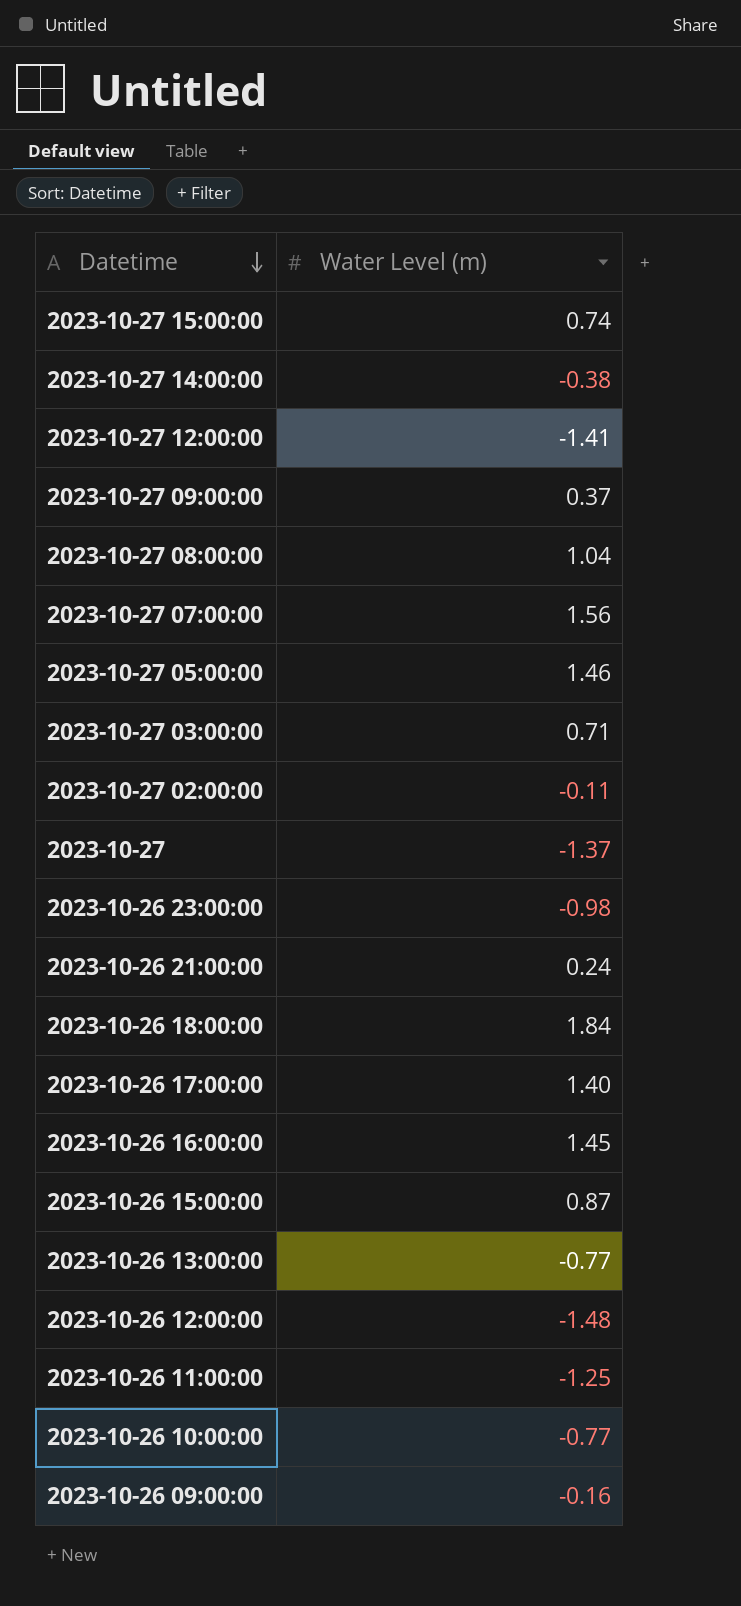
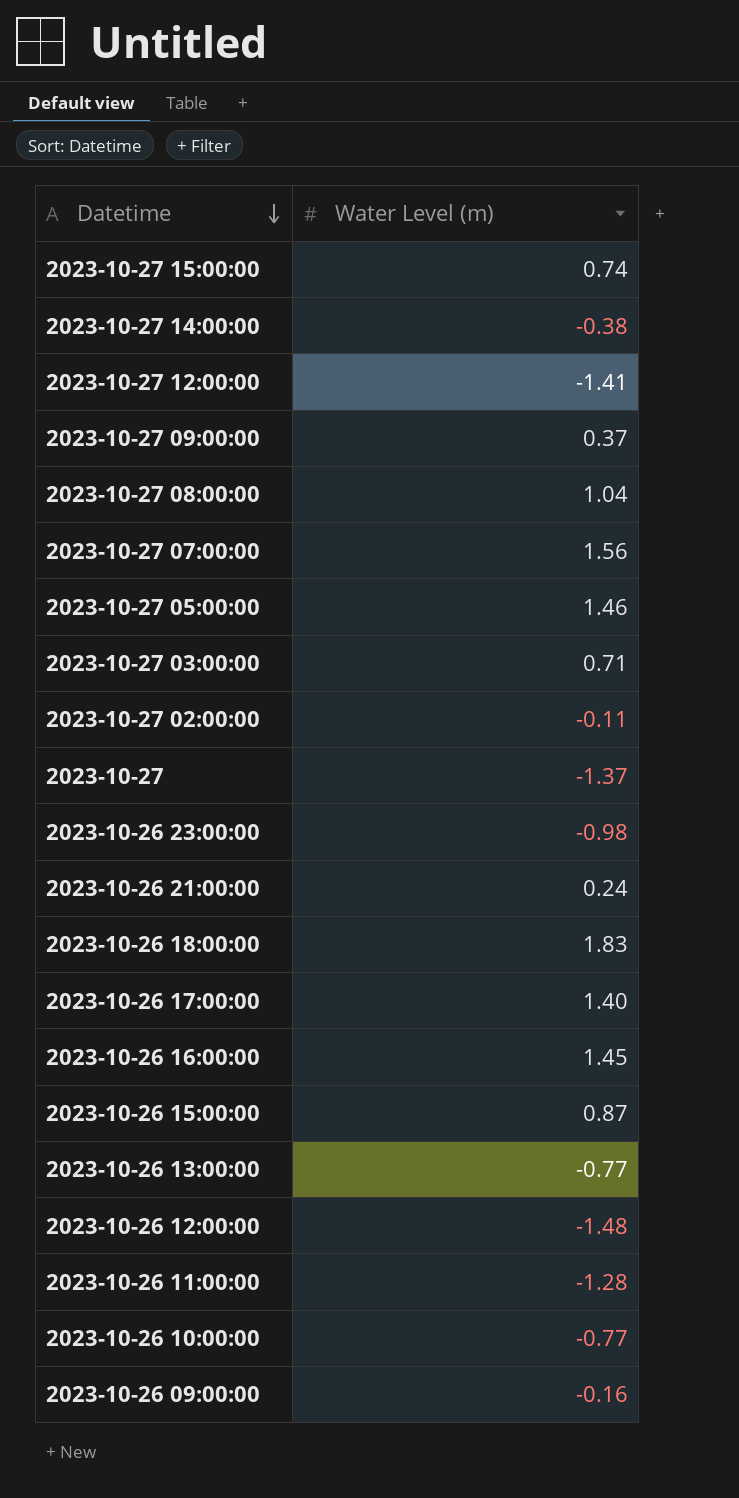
2023-10-26 18:00:00 | Water Level (m): 1.84 -> 1.83
2023-10-26 11:00:00 | Water Level (m): -1.25 -> -1.28

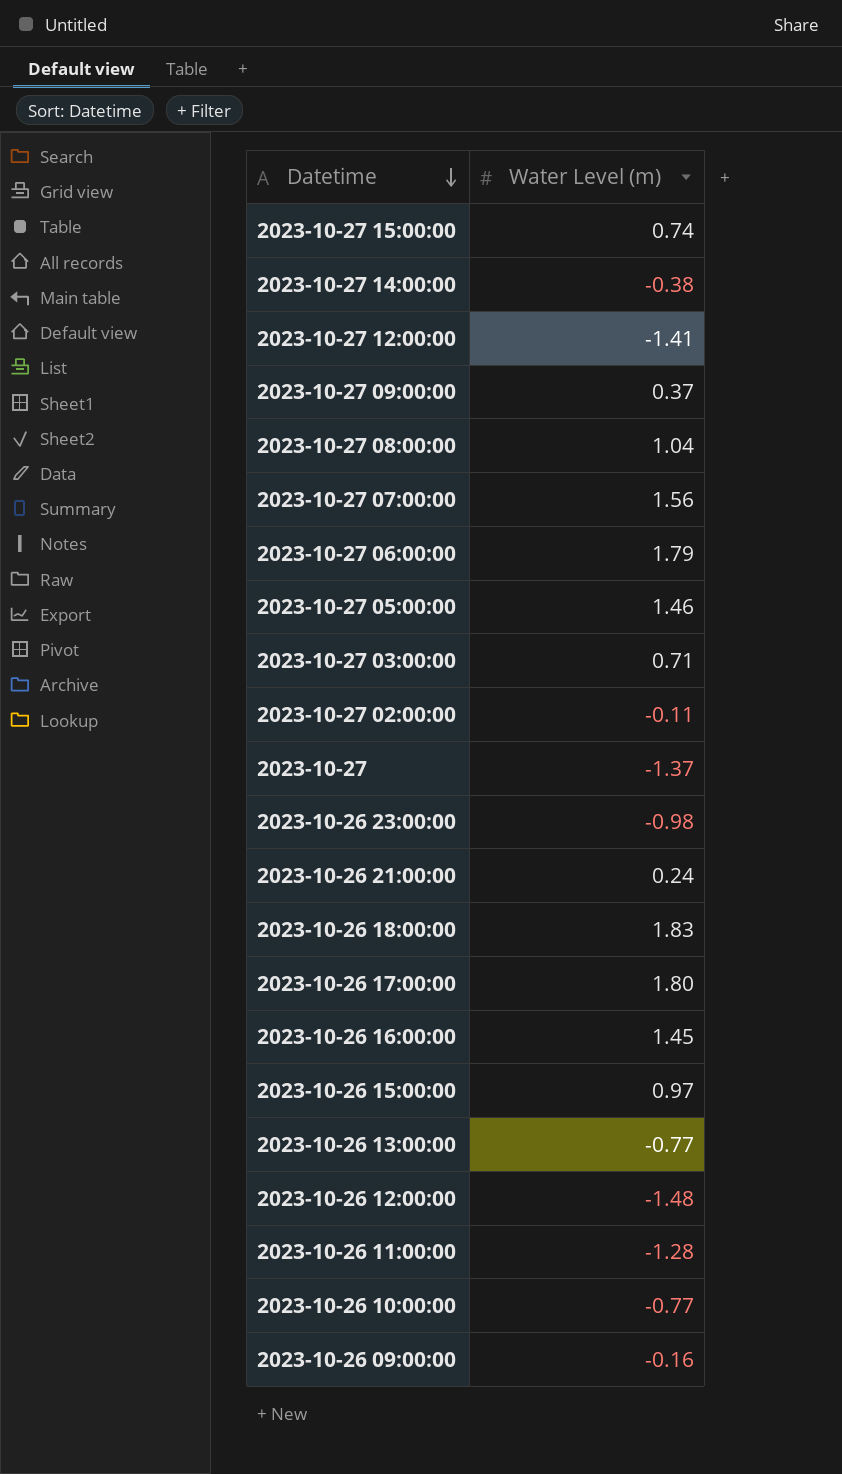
row 2023-10-27 06:00:00: none -> 1.79
2023-10-26 17:00:00 | Water Level (m): 1.40 -> 1.80
2023-10-26 15:00:00 | Water Level (m): 0.87 -> 0.97

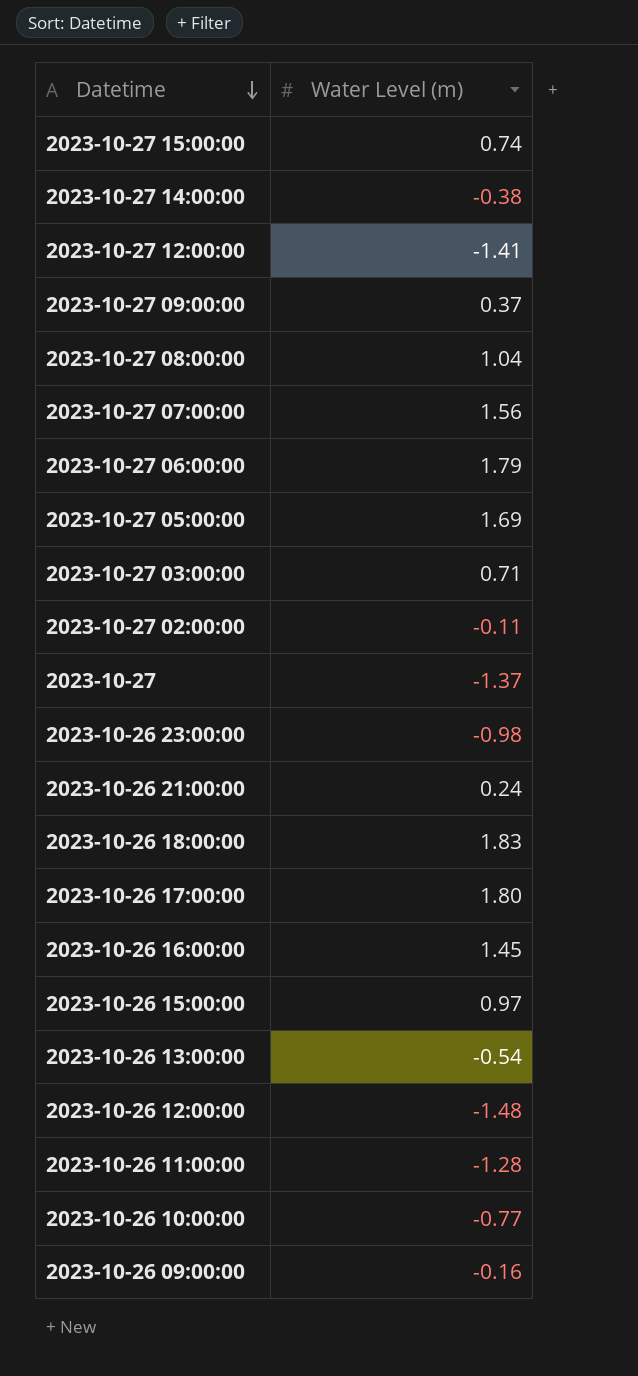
2023-10-27 05:00:00 | Water Level (m): 1.46 -> 1.69
2023-10-26 13:00:00 | Water Level (m): -0.77 -> -0.54

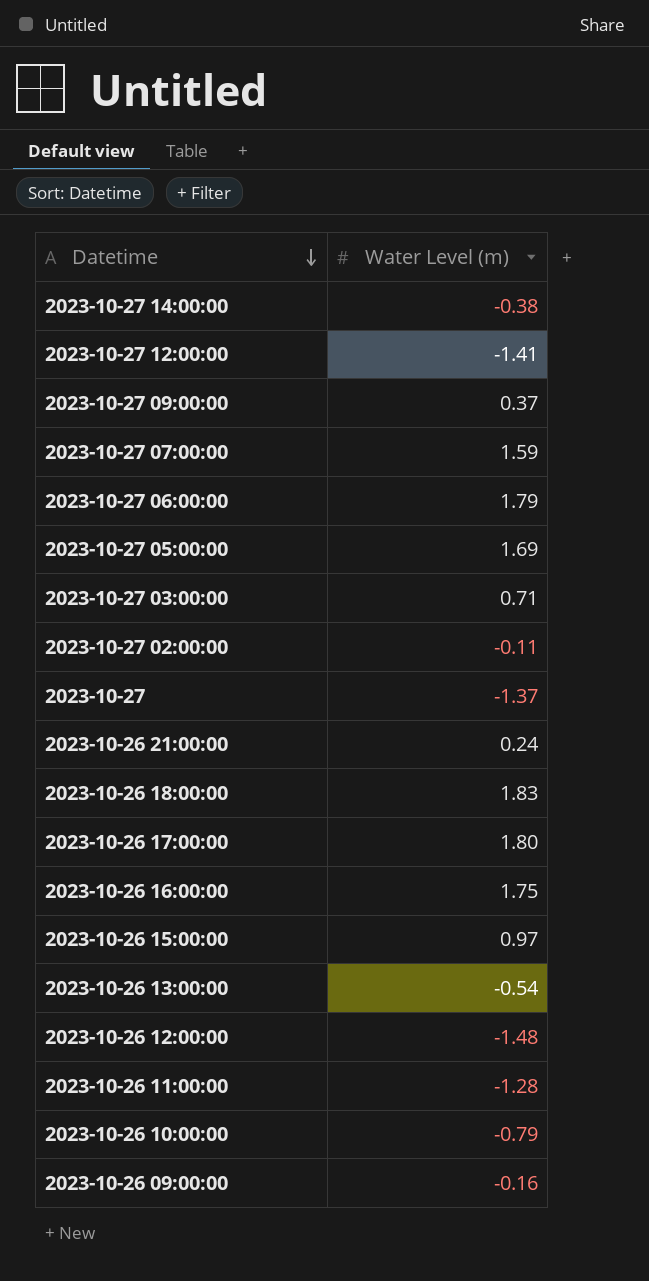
row 2023-10-27 15:00:00: 0.74 -> none
row 2023-10-27 08:00:00: 1.04 -> none
row 2023-10-26 23:00:00: -0.98 -> none
2023-10-27 07:00:00 | Water Level (m): 1.56 -> 1.59
2023-10-26 16:00:00 | Water Level (m): 1.45 -> 1.75
2023-10-26 10:00:00 | Water Level (m): -0.77 -> -0.79

